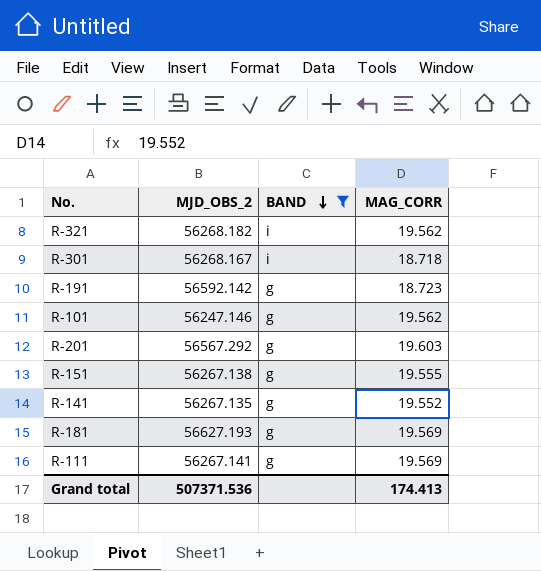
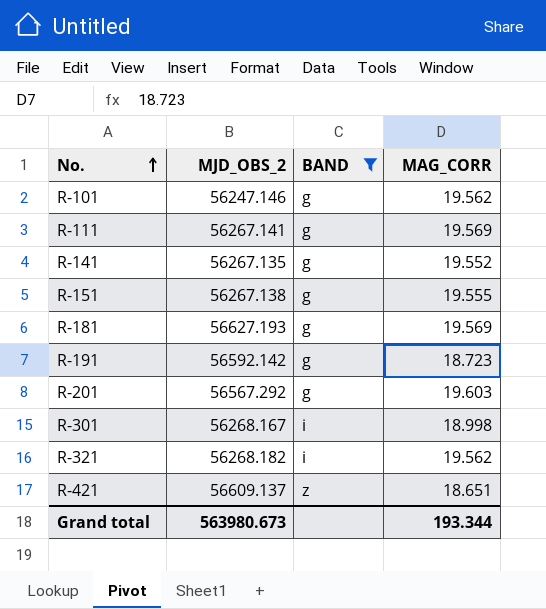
row order: BAND descending -> No. ascending
R-301 | MAG_CORR: 18.718 -> 18.998
row R-421: none -> 56609.137 | z | 18.651
Grand total | MJD_OBS_2: 507371.536 -> 563980.673
Grand total | MAG_CORR: 174.413 -> 193.344

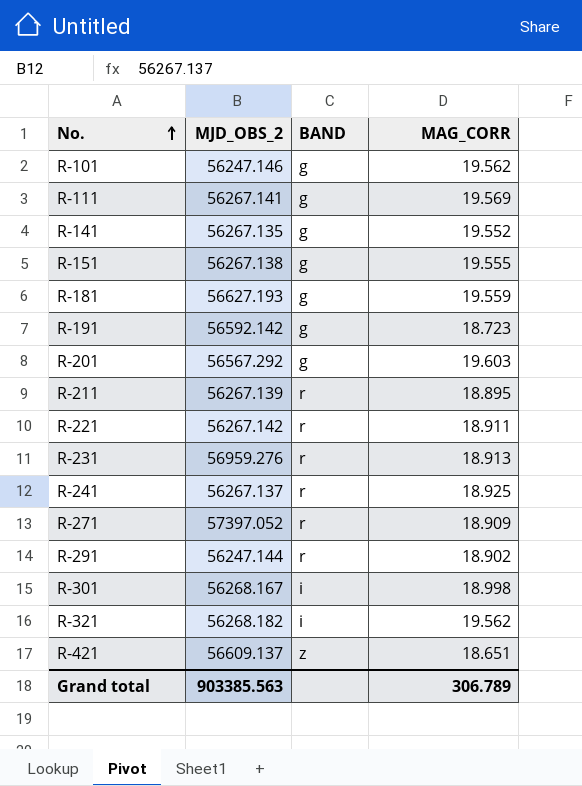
filter: BAND != r -> none
R-181 | MAG_CORR: 19.569 -> 19.559
Grand total | MJD_OBS_2: 563980.673 -> 903385.563
Grand total | MAG_CORR: 193.344 -> 306.789

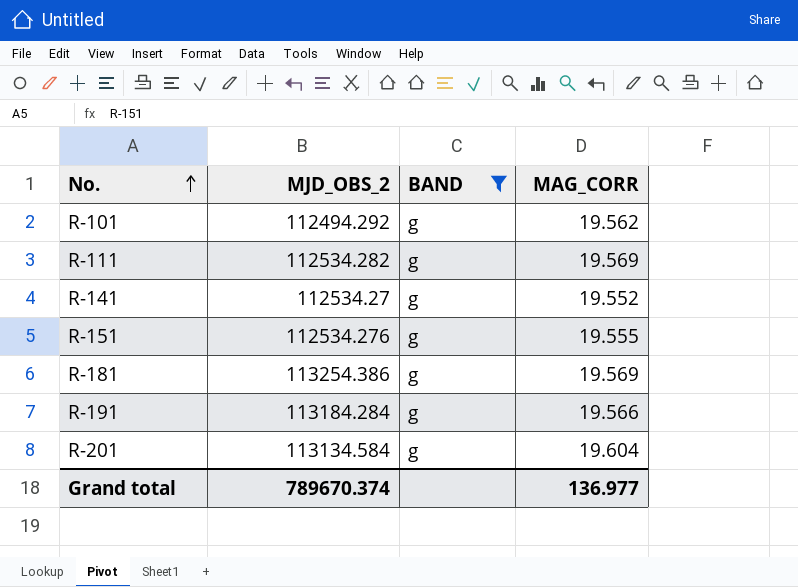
filter: none -> BAND = g
R-101 | MJD_OBS_2: 56247.146 -> 112494.292
R-111 | MJD_OBS_2: 56267.141 -> 112534.282
R-141 | MJD_OBS_2: 56267.135 -> 112534.27
R-151 | MJD_OBS_2: 56267.138 -> 112534.276
R-181 | MJD_OBS_2: 56627.193 -> 113254.386
R-181 | MAG_CORR: 19.559 -> 19.569
R-191 | MJD_OBS_2: 56592.142 -> 113184.284
R-191 | MAG_CORR: 18.723 -> 19.566
R-201 | MJD_OBS_2: 56567.292 -> 113134.584
R-201 | MAG_CORR: 19.603 -> 19.604
Grand total | MJD_OBS_2: 903385.563 -> 789670.374
Grand total | MAG_CORR: 306.789 -> 136.977

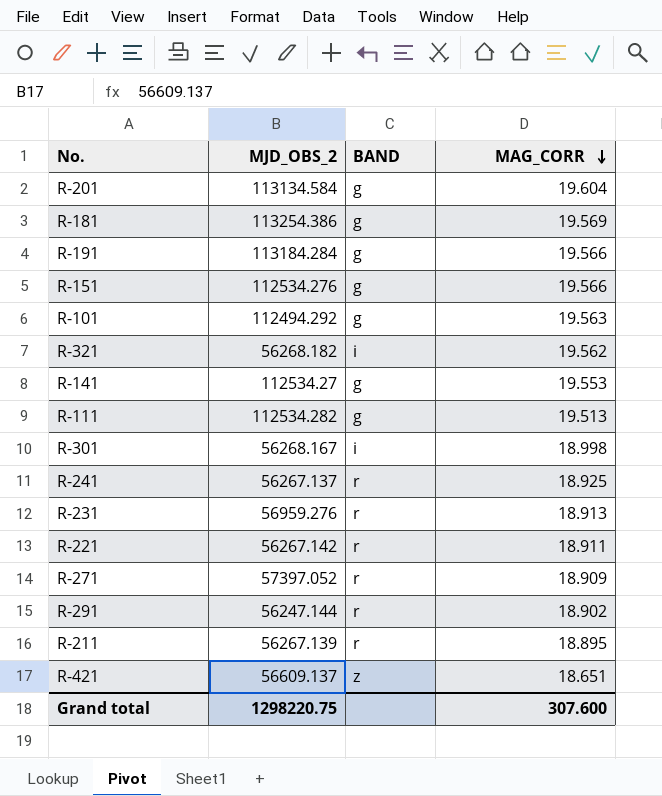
filter: BAND = g -> none
row order: No. ascending -> MAG_CORR descending
R-151 | MAG_CORR: 19.555 -> 19.566
R-101 | MAG_CORR: 19.562 -> 19.563
R-141 | MAG_CORR: 19.552 -> 19.553
R-111 | MAG_CORR: 19.569 -> 19.513
Grand total | MJD_OBS_2: 789670.374 -> 1298220.75
Grand total | MAG_CORR: 136.977 -> 307.600

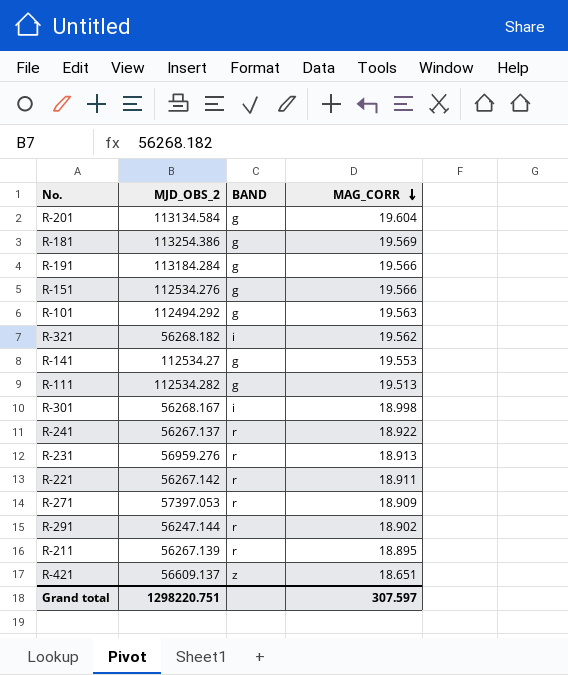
R-241 | MAG_CORR: 18.925 -> 18.922
R-271 | MJD_OBS_2: 57397.052 -> 57397.053
Grand total | MJD_OBS_2: 1298220.75 -> 1298220.751
Grand total | MAG_CORR: 307.600 -> 307.597

